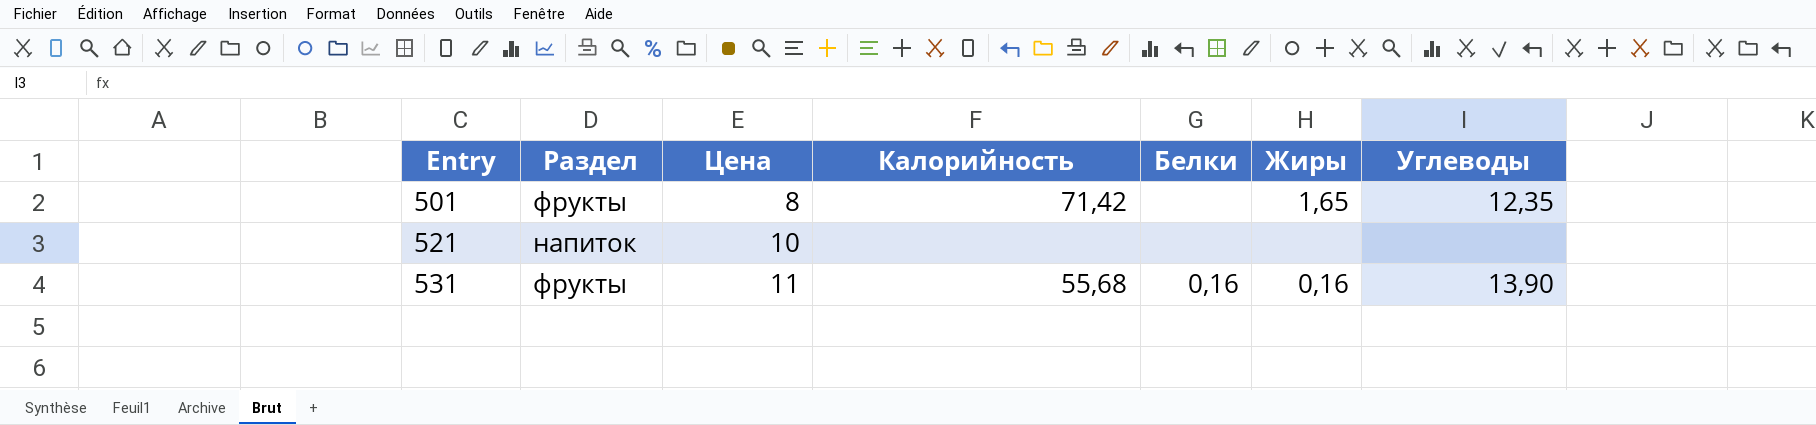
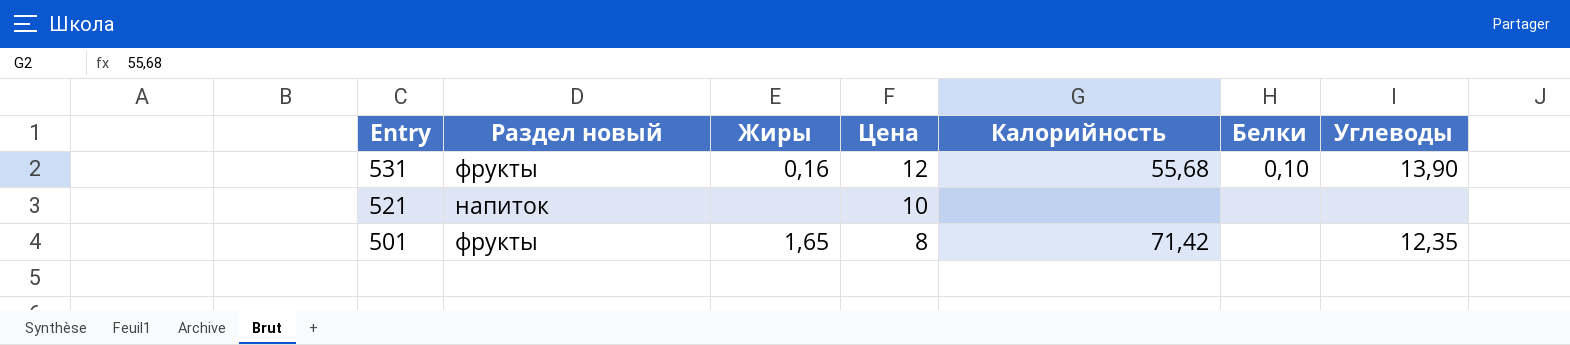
row order: Entry ascending -> Entry descending
column name: Раздел -> Раздел новый
column Жиры | position: 6 -> 3
531 | Цена: 11 -> 12
531 | Белки: 0,16 -> 0,10

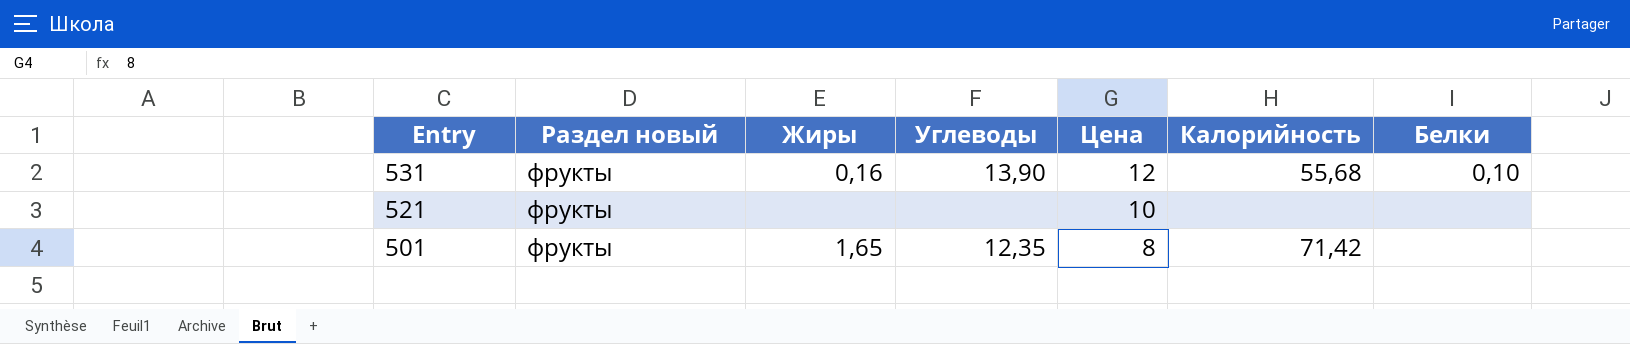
column Углеводы | position: 7 -> 4
521 | Раздел новый: напиток -> фрукты

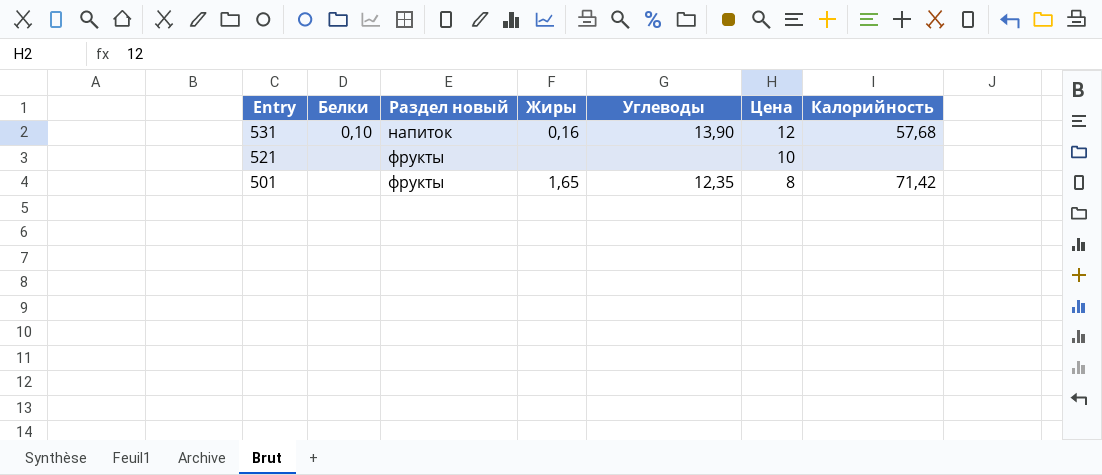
column Белки | position: 7 -> 2
531 | Раздел новый: фрукты -> напиток
531 | Калорийность: 55,68 -> 57,68

